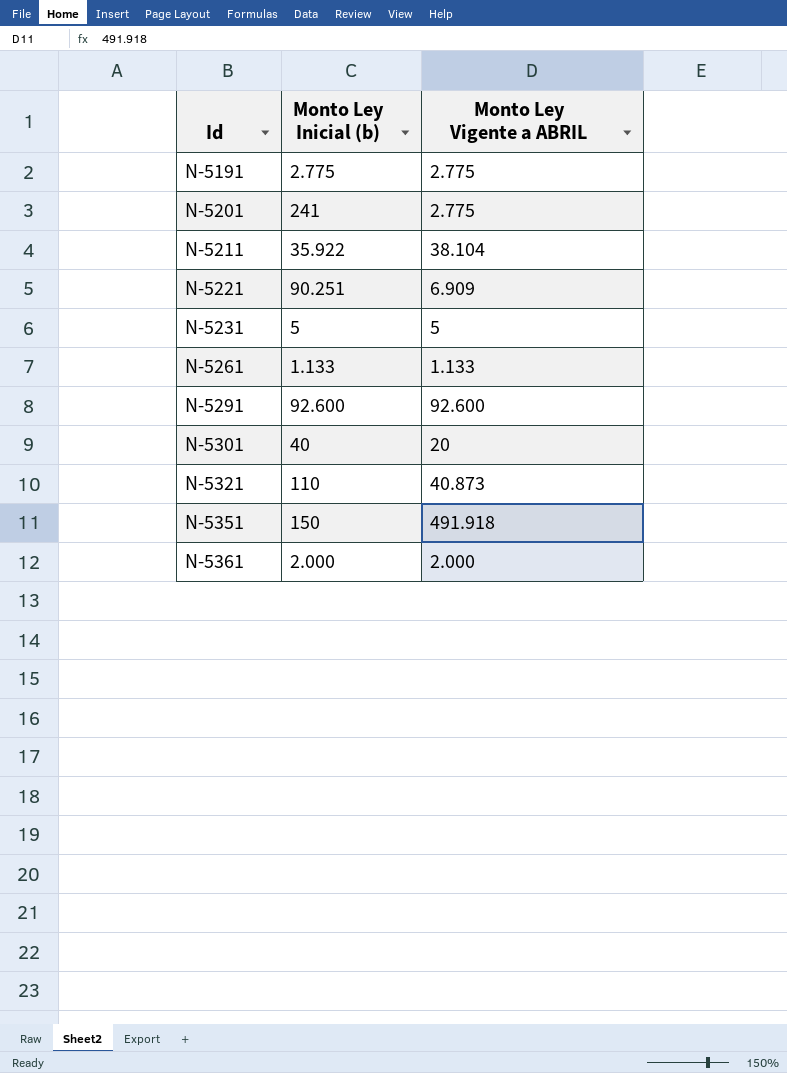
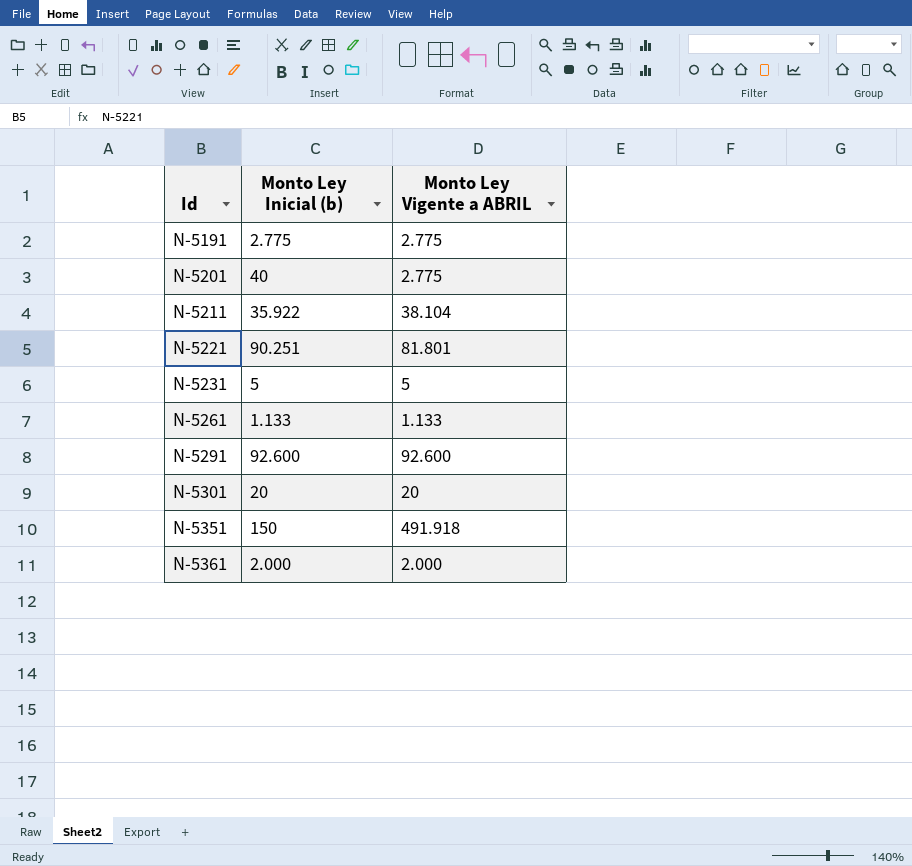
row N-5321: 110 | 40.873 -> none
N-5201 | Monto Ley Inicial (b): 241 -> 40
N-5221 | Monto Ley Vigente a ABRIL: 6.909 -> 81.801
N-5301 | Monto Ley Inicial (b): 40 -> 20

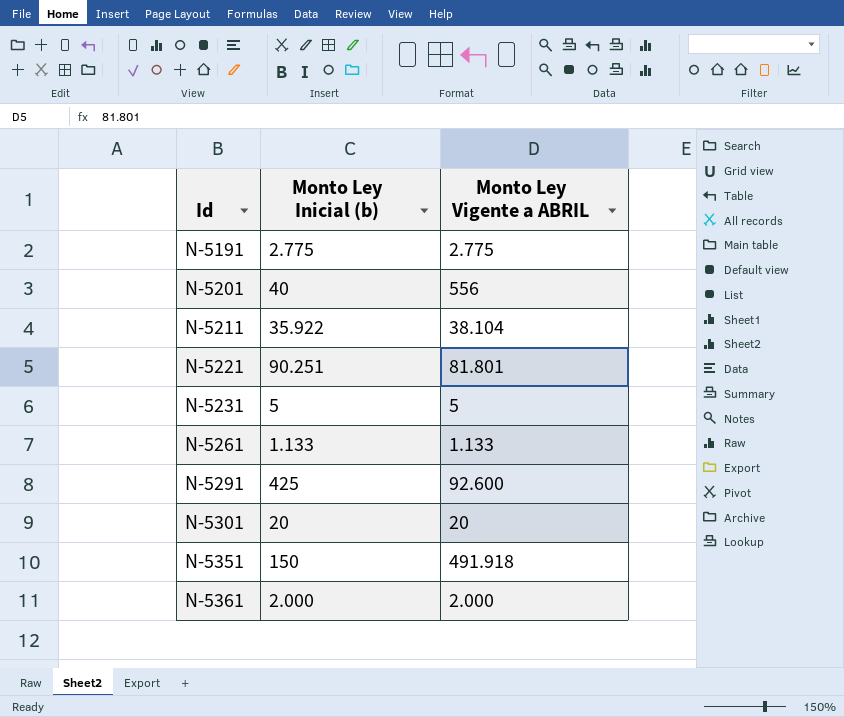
N-5201 | Monto Ley Vigente a ABRIL: 2.775 -> 556
N-5291 | Monto Ley Inicial (b): 92.600 -> 425

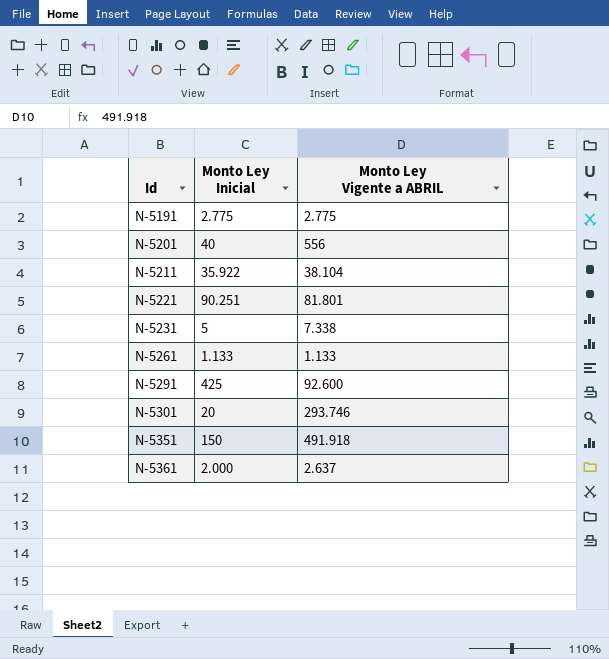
column name: Monto Ley Inicial (b) -> Monto Ley Inicial
N-5231 | Monto Ley Vigente a ABRIL: 5 -> 7.338
N-5301 | Monto Ley Vigente a ABRIL: 20 -> 293.746
N-5361 | Monto Ley Vigente a ABRIL: 2.000 -> 2.637

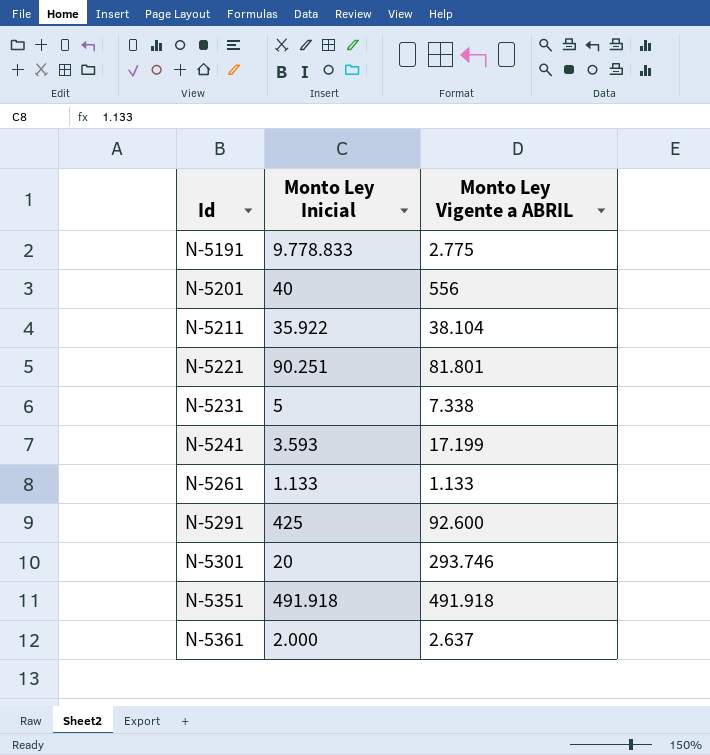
N-5191 | Monto Ley Inicial: 2.775 -> 9.778.833
row N-5241: none -> 3.593 | 17.199
N-5351 | Monto Ley Inicial: 150 -> 491.918

